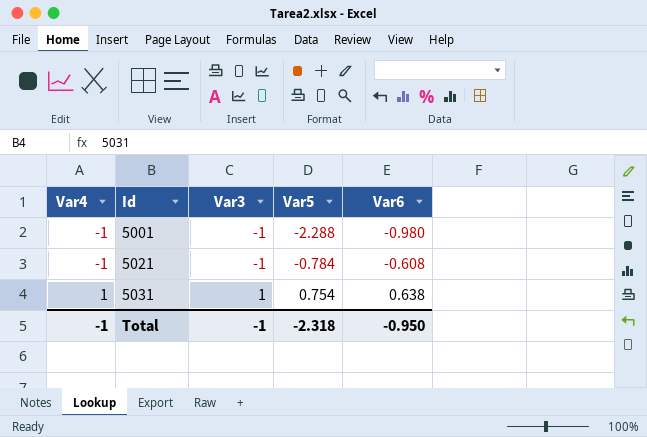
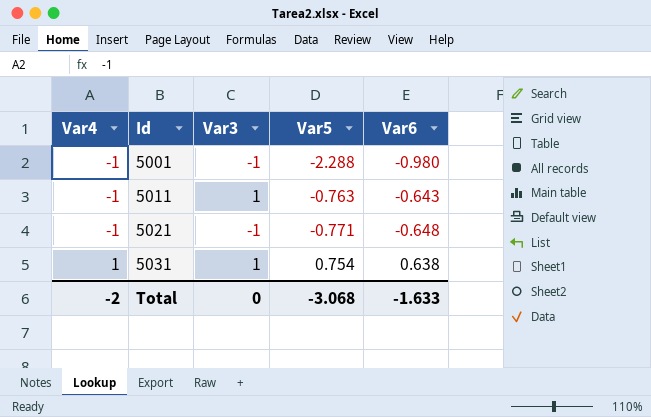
row 5011: none -> -1 | 1 | -0.763 | -0.643
5021 | Var5: -0.784 -> -0.771
5021 | Var6: -0.608 -> -0.648
Total | Var4: -1 -> -2
Total | Var3: -1 -> 0
Total | Var5: -2.318 -> -3.068
Total | Var6: -0.950 -> -1.633

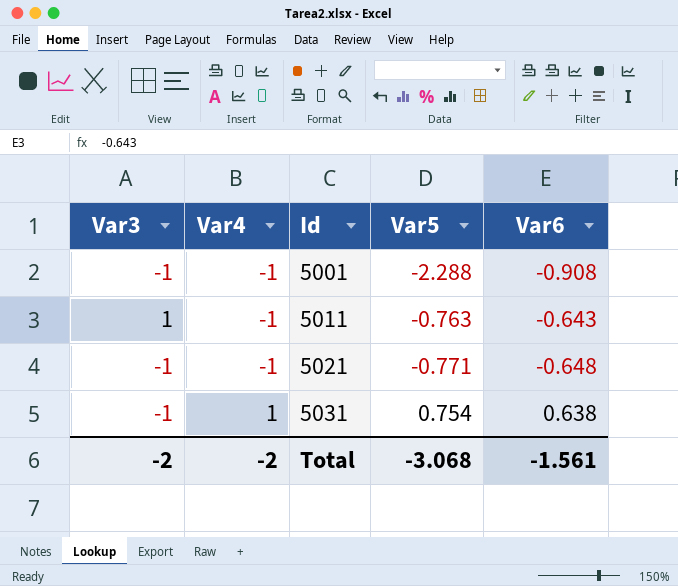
column Var3 | position: 3 -> 1
5001 | Var6: -0.980 -> -0.908
5031 | Var3: 1 -> -1
Total | Var3: 0 -> -2
Total | Var6: -1.633 -> -1.561

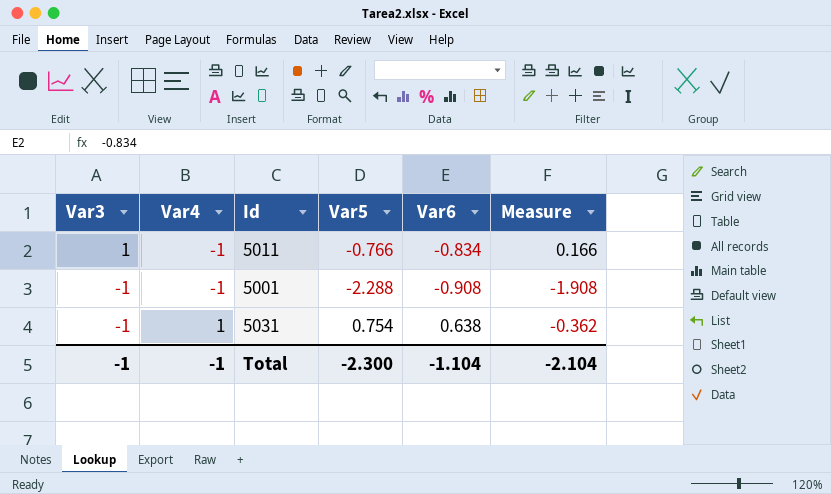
row order: Var4 ascending -> Var3 descending
column Measure | formula: none -> [Var3] + [Var6]
row 5021: -1 | -1 | -0.771 | -0.648 -> none
5011 | Var5: -0.763 -> -0.766
5011 | Var6: -0.643 -> -0.834
Total | Var3: -2 -> -1
Total | Var4: -2 -> -1
Total | Var5: -3.068 -> -2.300
Total | Var6: -1.561 -> -1.104

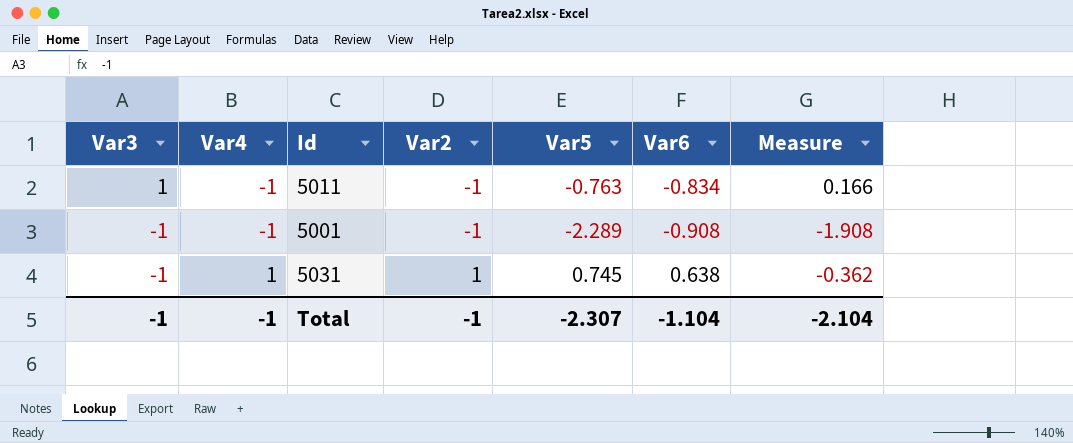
column Var2 | position: none -> 4
5011 | Var5: -0.766 -> -0.763
5001 | Var5: -2.288 -> -2.289
5031 | Var5: 0.754 -> 0.745
Total | Var5: -2.300 -> -2.307

